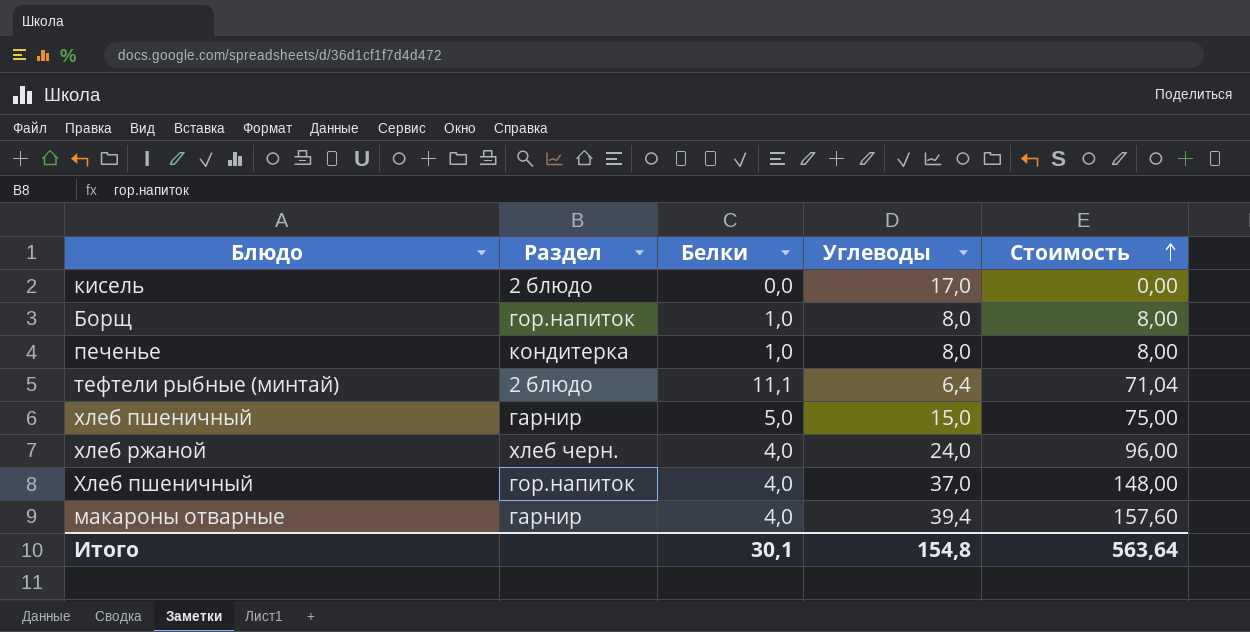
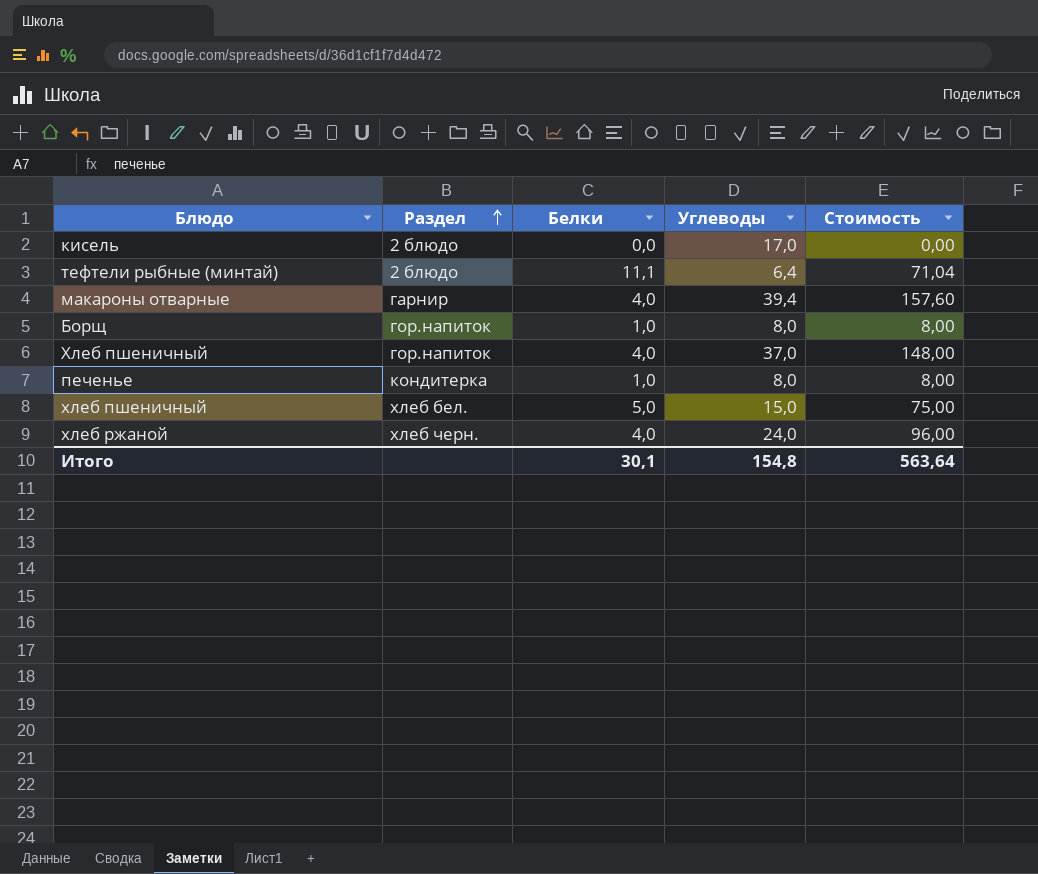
row order: Стоимость ascending -> Раздел ascending
хлеб пшеничный | Раздел: гарнир -> хлеб бел.

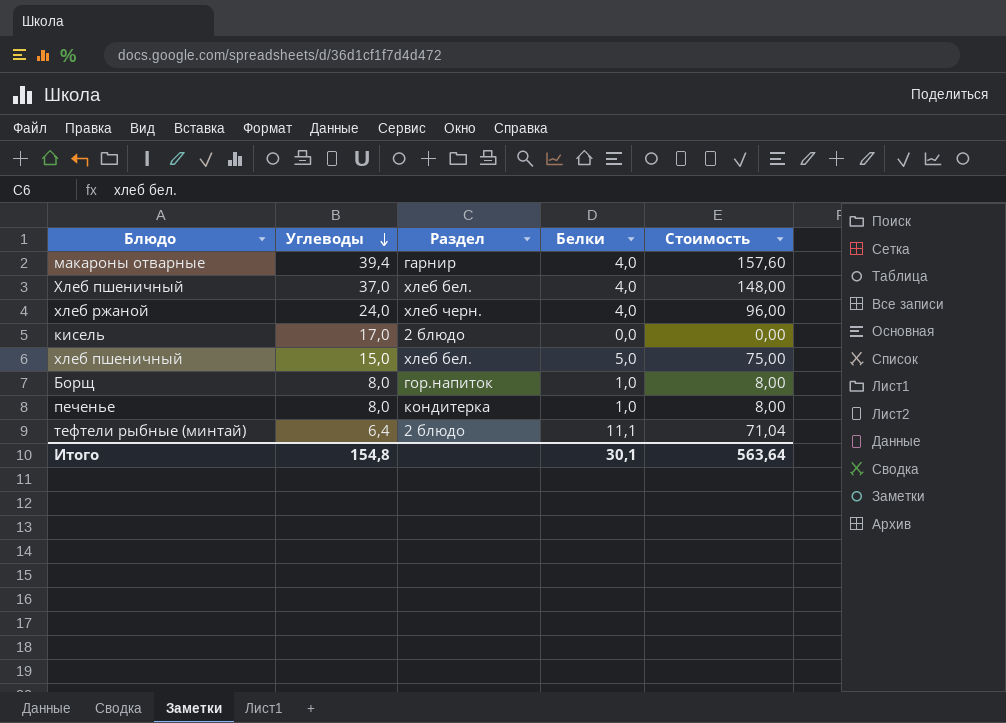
row order: Раздел ascending -> Углеводы descending
column Углеводы | position: 4 -> 2
Хлеб пшеничный | Раздел: гор.напиток -> хлеб бел.

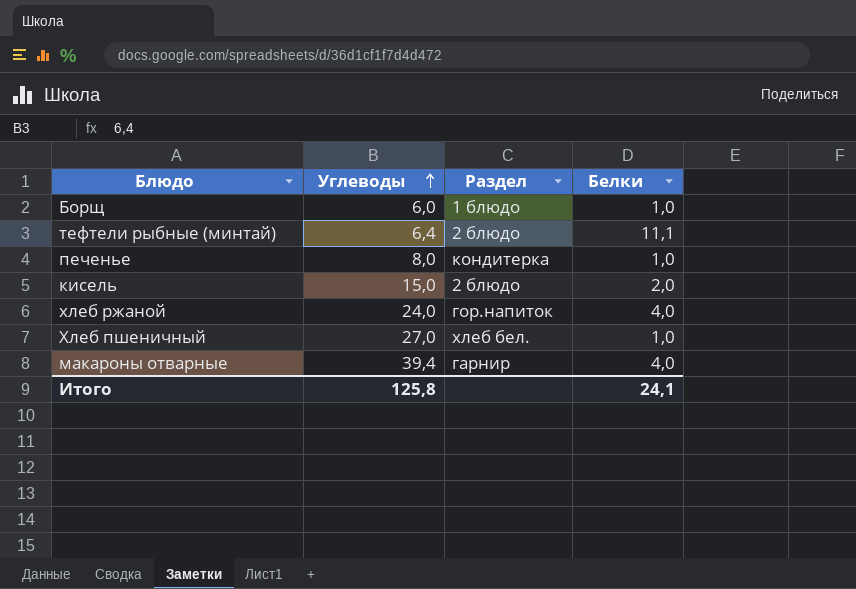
row order: Углеводы descending -> Углеводы ascending
column Стоимость | formula: [Углеводы] * [Белки] -> none
row хлеб пшеничный: 15,0 | хлеб бел. | 5,0 | 75,00 -> none
Борщ | Углеводы: 8,0 -> 6,0
Борщ | Раздел: гор.напиток -> 1 блюдо
кисель | Углеводы: 17,0 -> 15,0
кисель | Белки: 0,0 -> 2,0
хлеб ржаной | Раздел: хлеб черн. -> гор.напиток
Хлеб пшеничный | Углеводы: 37,0 -> 27,0
Хлеб пшеничный | Белки: 4,0 -> 1,0
Итого | Углеводы: 154,8 -> 125,8
Итого | Белки: 30,1 -> 24,1

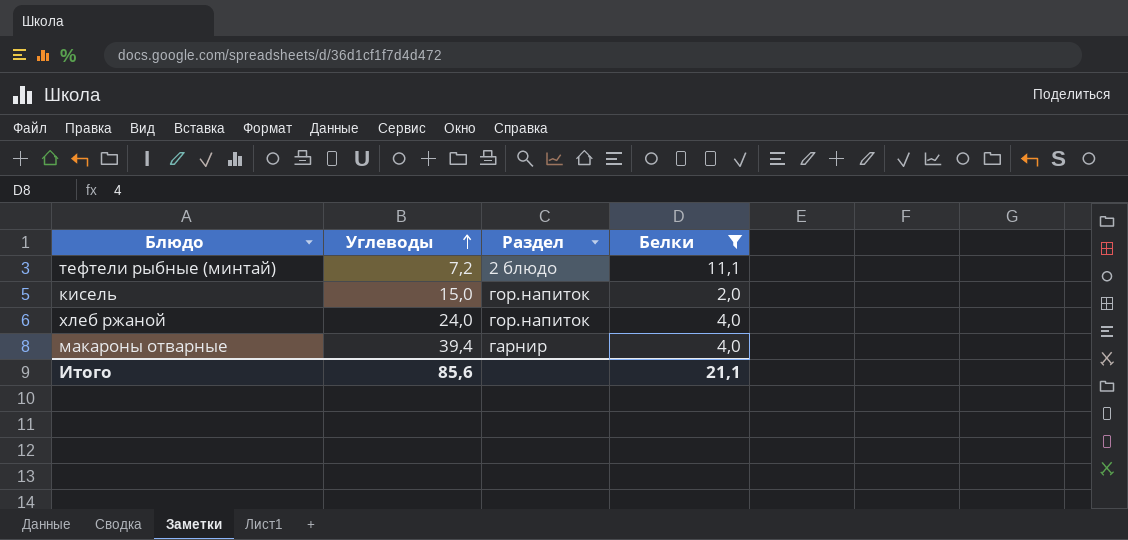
filter: none -> Белки != 1,0
тефтели рыбные (минтай) | Углеводы: 6,4 -> 7,2
кисель | Раздел: 2 блюдо -> гор.напиток
Итого | Углеводы: 125,8 -> 85,6
Итого | Белки: 24,1 -> 21,1

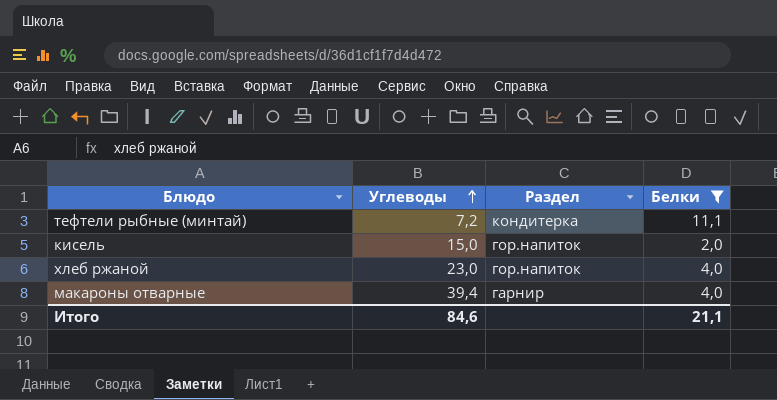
тефтели рыбные (минтай) | Раздел: 2 блюдо -> кондитерка
хлеб ржаной | Углеводы: 24,0 -> 23,0
Итого | Углеводы: 85,6 -> 84,6

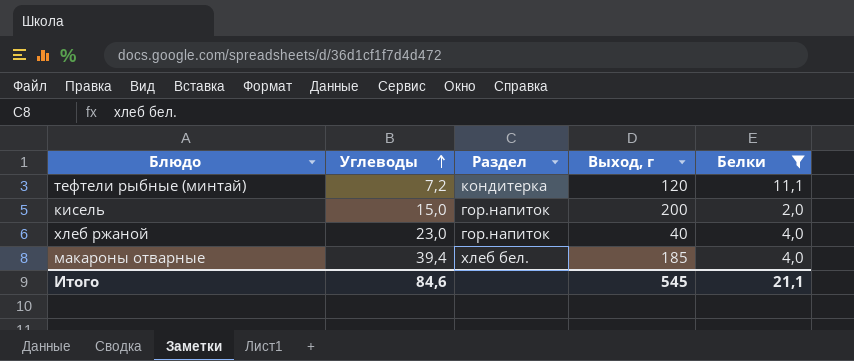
column Выход, г | position: none -> 4
макароны отварные | Раздел: гарнир -> хлеб бел.

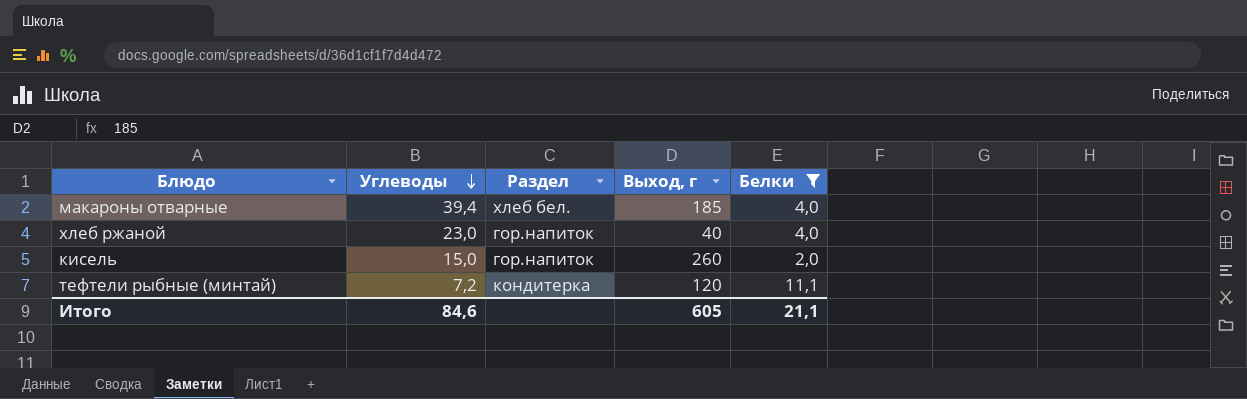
row order: Углеводы ascending -> Углеводы descending
кисель | Выход, г: 200 -> 260
Итого | Выход, г: 545 -> 605

